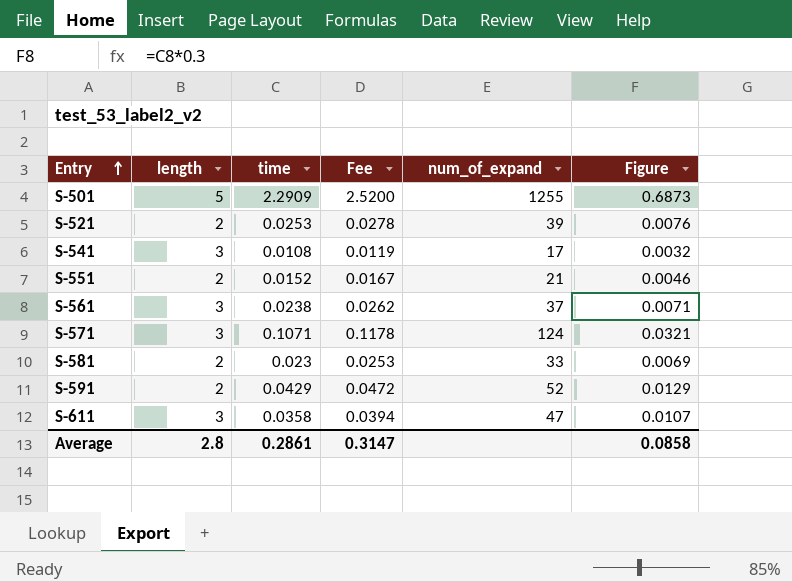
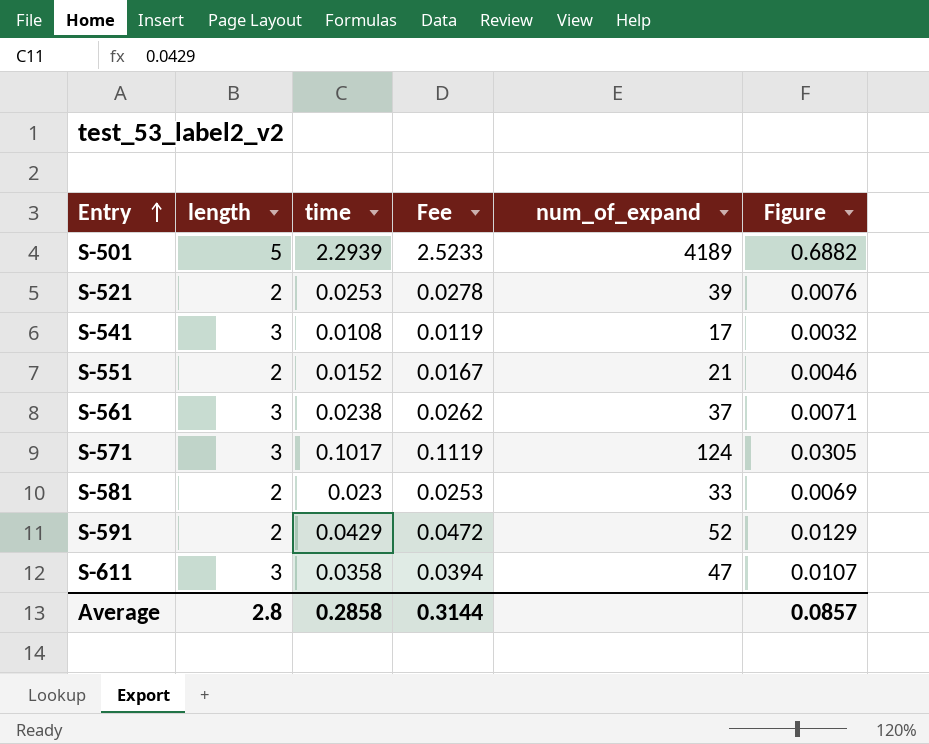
S-501 | time: 2.2909 -> 2.2939
S-501 | Fee: 2.5200 -> 2.5233
S-501 | num_of_expand: 1255 -> 4189
S-501 | Figure: 0.6873 -> 0.6882
S-571 | time: 0.1071 -> 0.1017
S-571 | Fee: 0.1178 -> 0.1119
S-571 | Figure: 0.0321 -> 0.0305
Average | time: 0.2861 -> 0.2858
Average | Fee: 0.3147 -> 0.3144
Average | Figure: 0.0858 -> 0.0857

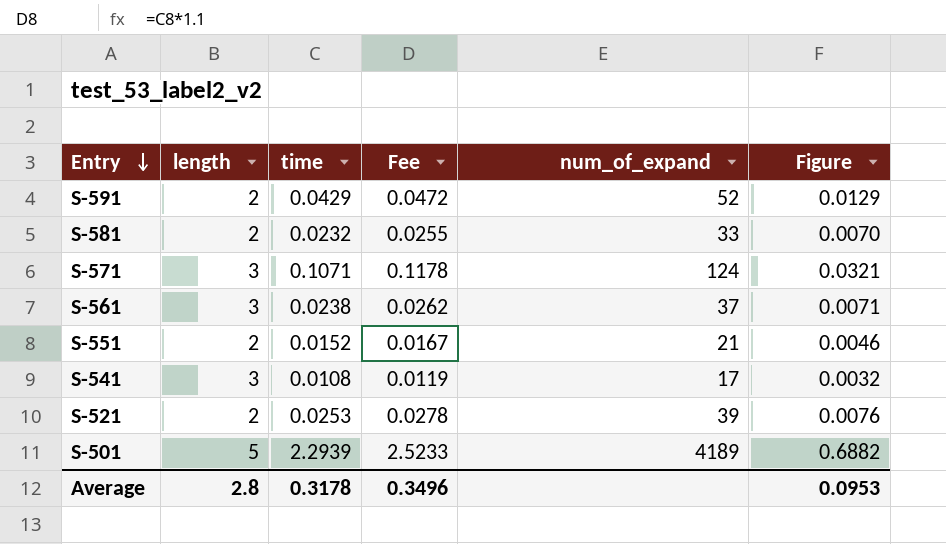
row order: Entry ascending -> Entry descending
row S-611: 3 | 0.0358 | 0.0394 | 47 | 0.0107 -> none
S-581 | time: 0.023 -> 0.0232
S-581 | Fee: 0.0253 -> 0.0255
S-581 | Figure: 0.0069 -> 0.0070
S-571 | time: 0.1017 -> 0.1071
S-571 | Fee: 0.1119 -> 0.1178
S-571 | Figure: 0.0305 -> 0.0321
Average | time: 0.2858 -> 0.3178
Average | Fee: 0.3144 -> 0.3496
Average | Figure: 0.0857 -> 0.0953

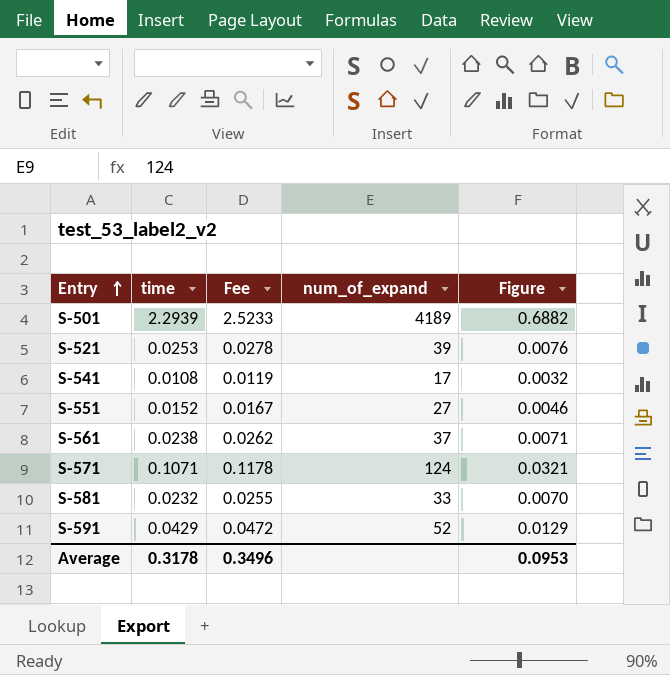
row order: Entry descending -> Entry ascending
column length | position: 2 -> none
S-551 | num_of_expand: 21 -> 27

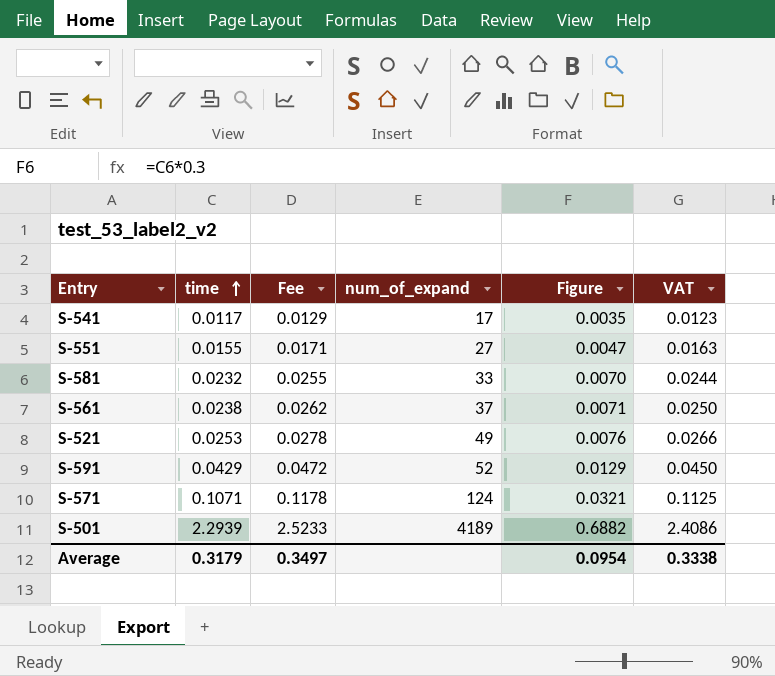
row order: Entry ascending -> time ascending
column VAT | formula: none -> [time] * 1.05
S-541 | time: 0.0108 -> 0.0117
S-541 | Fee: 0.0119 -> 0.0129
S-541 | Figure: 0.0032 -> 0.0035
S-551 | time: 0.0152 -> 0.0155
S-551 | Fee: 0.0167 -> 0.0171
S-551 | Figure: 0.0046 -> 0.0047
S-521 | num_of_expand: 39 -> 49
Average | time: 0.3178 -> 0.3179
Average | Fee: 0.3496 -> 0.3497
Average | Figure: 0.0953 -> 0.0954

